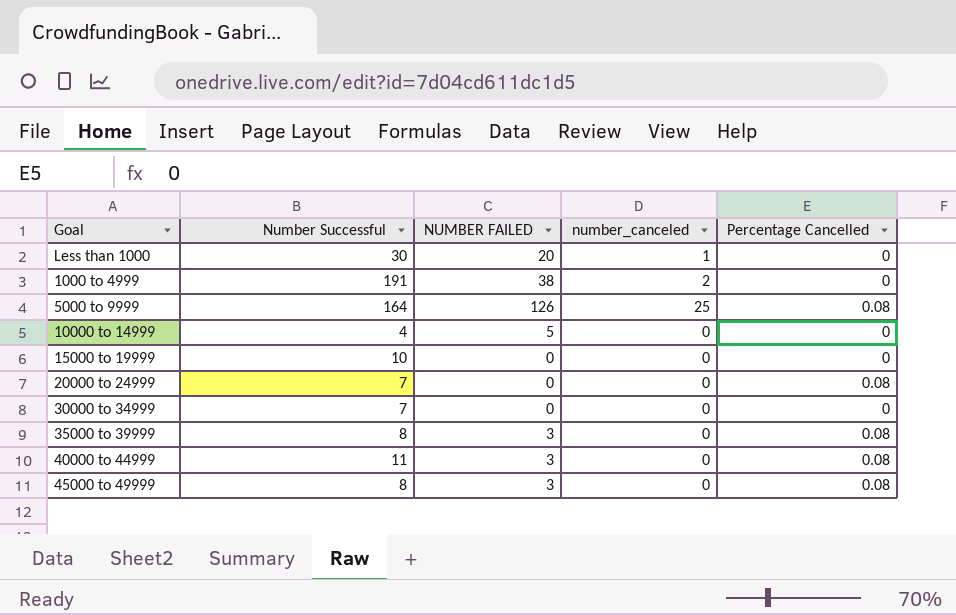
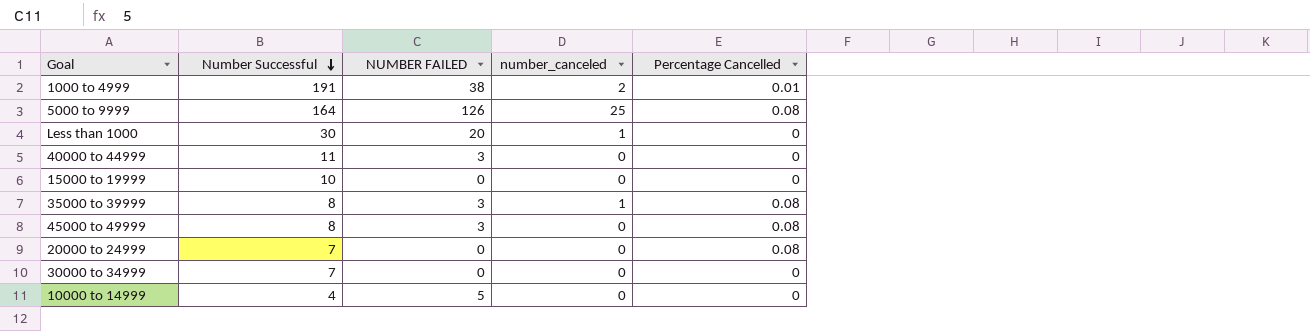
row order: none -> Number Successful descending
1000 to 4999 | Percentage Cancelled: 0 -> 0.01
40000 to 44999 | Percentage Cancelled: 0.08 -> 0
35000 to 39999 | number_canceled: 0 -> 1

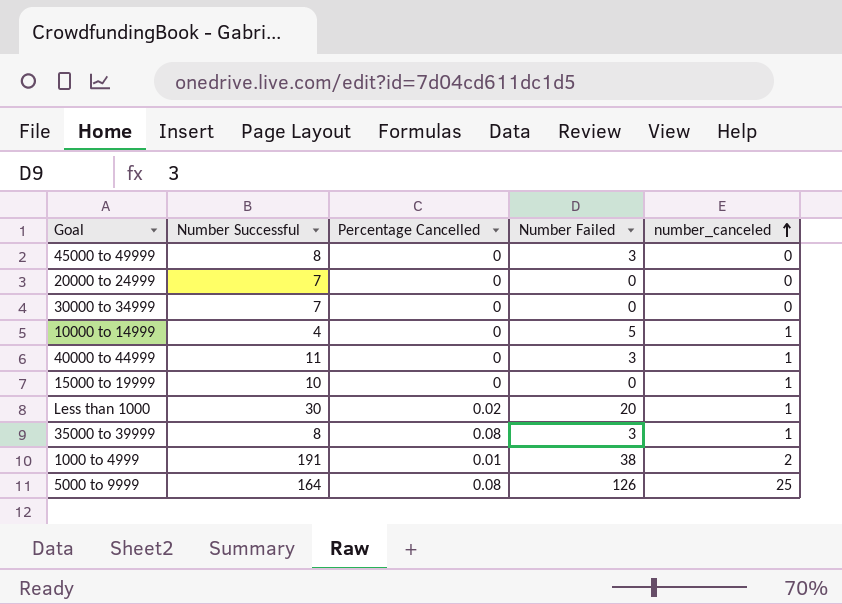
row order: Number Successful descending -> number_canceled ascending
column Percentage Cancelled | position: 5 -> 3
column name: NUMBER FAILED -> Number Failed
45000 to 49999 | Percentage Cancelled: 0.08 -> 0
20000 to 24999 | Percentage Cancelled: 0.08 -> 0
10000 to 14999 | number_canceled: 0 -> 1
40000 to 44999 | number_canceled: 0 -> 1
15000 to 19999 | number_canceled: 0 -> 1
Less than 1000 | Percentage Cancelled: 0 -> 0.02

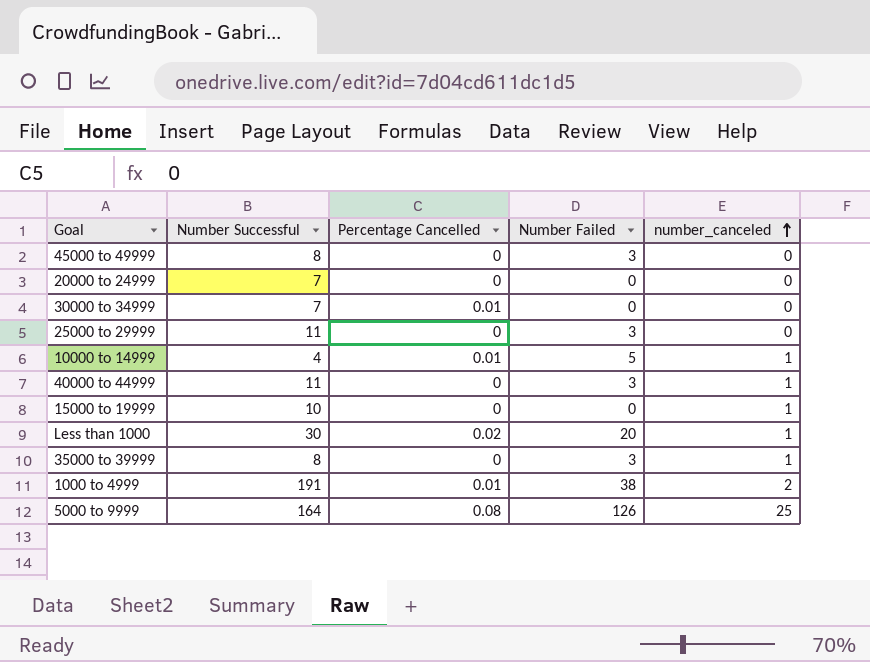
30000 to 34999 | Percentage Cancelled: 0 -> 0.01
row 25000 to 29999: none -> 11 | 0 | 3 | 0
10000 to 14999 | Percentage Cancelled: 0 -> 0.01
35000 to 39999 | Percentage Cancelled: 0.08 -> 0

